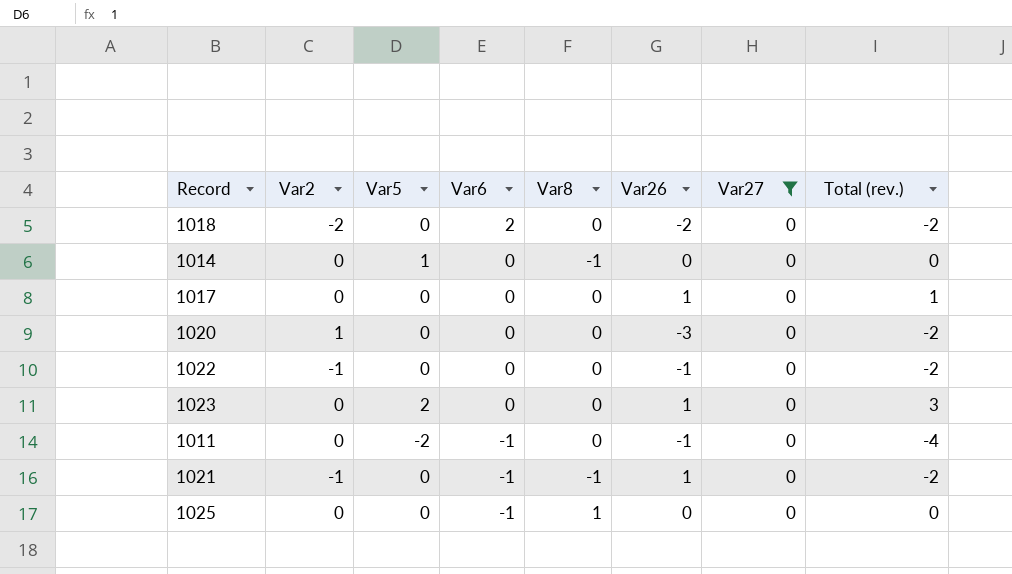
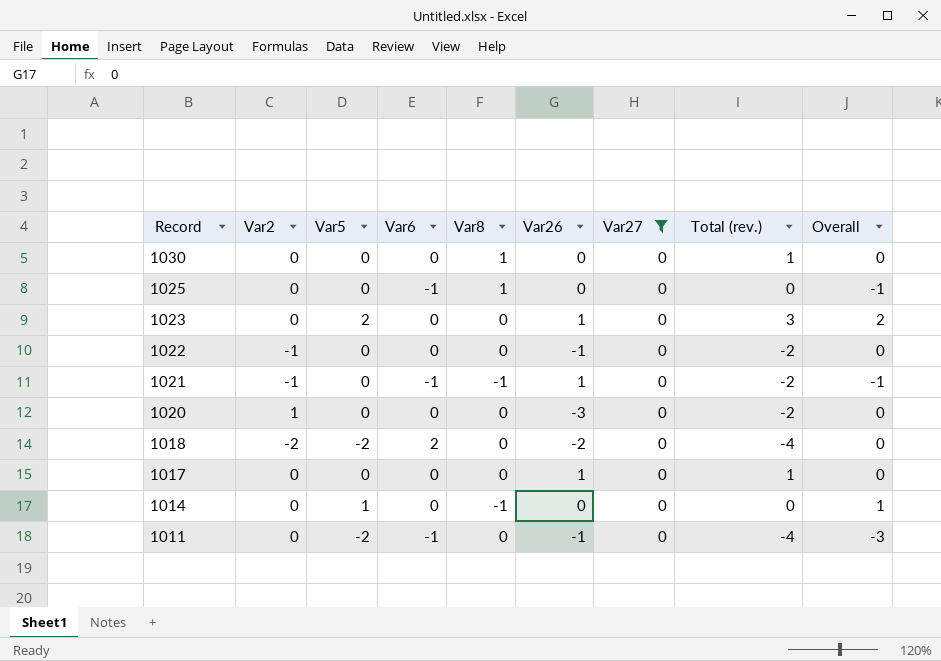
row order: Var6 descending -> Record descending
column Overall | formula: none -> [Var5] + [Var6]
row 1030: none -> 0 | 0 | 0 | 1 | 0 | 0 | 1 | 0
1018 | Var5: 0 -> -2
1018 | Total (rev.): -2 -> -4

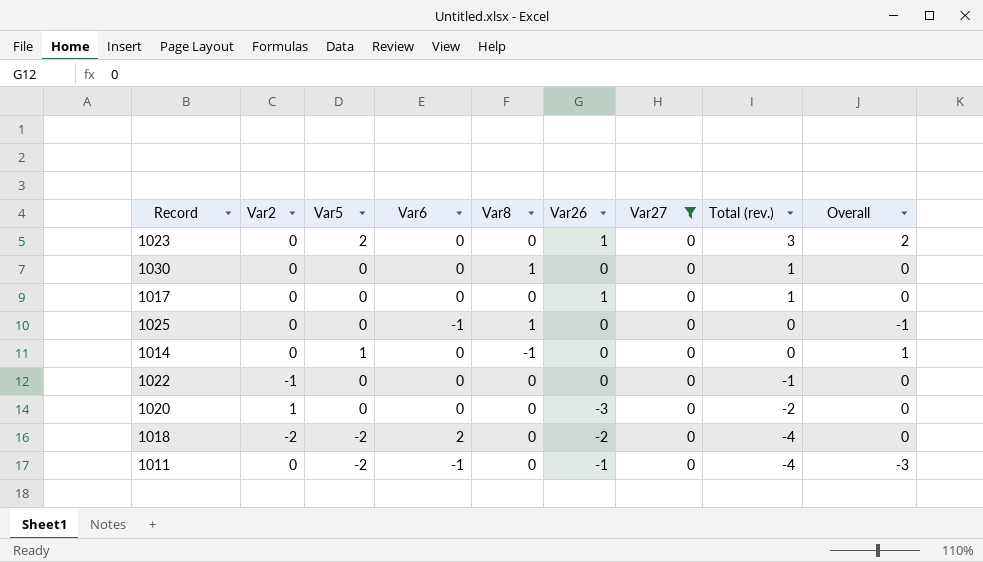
row order: Record descending -> Total (rev.) descending
row 1021: -1 | 0 | -1 | -1 | 1 | 0 | -2 | -1 -> none
1022 | Var26: -1 -> 0
1022 | Total (rev.): -2 -> -1

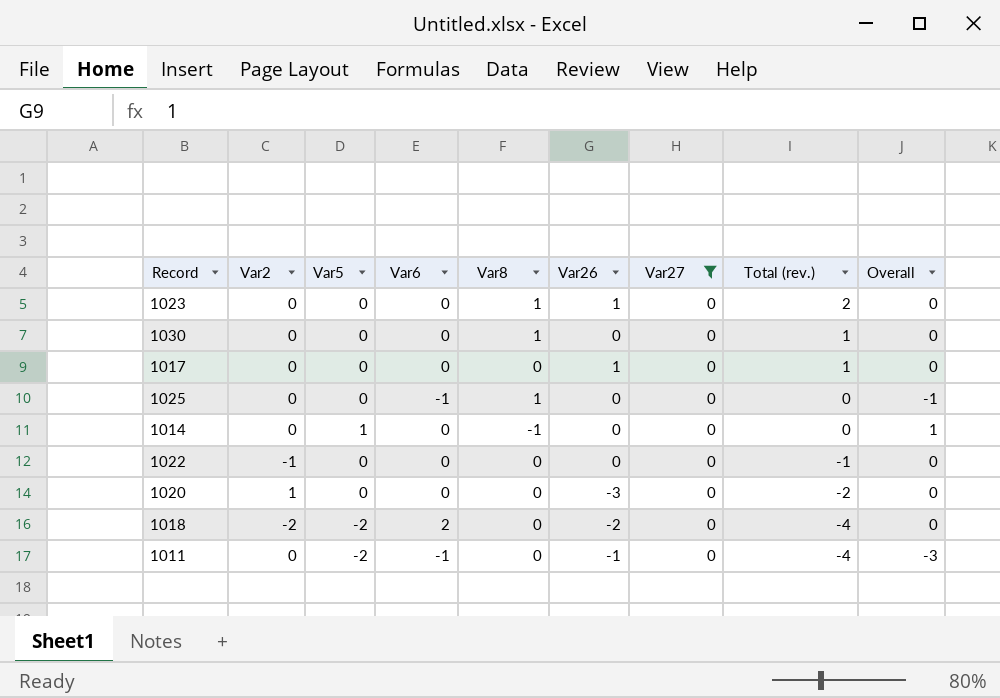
1023 | Var5: 2 -> 0
1023 | Var8: 0 -> 1
1023 | Total (rev.): 3 -> 2
1023 | Overall: 2 -> 0

